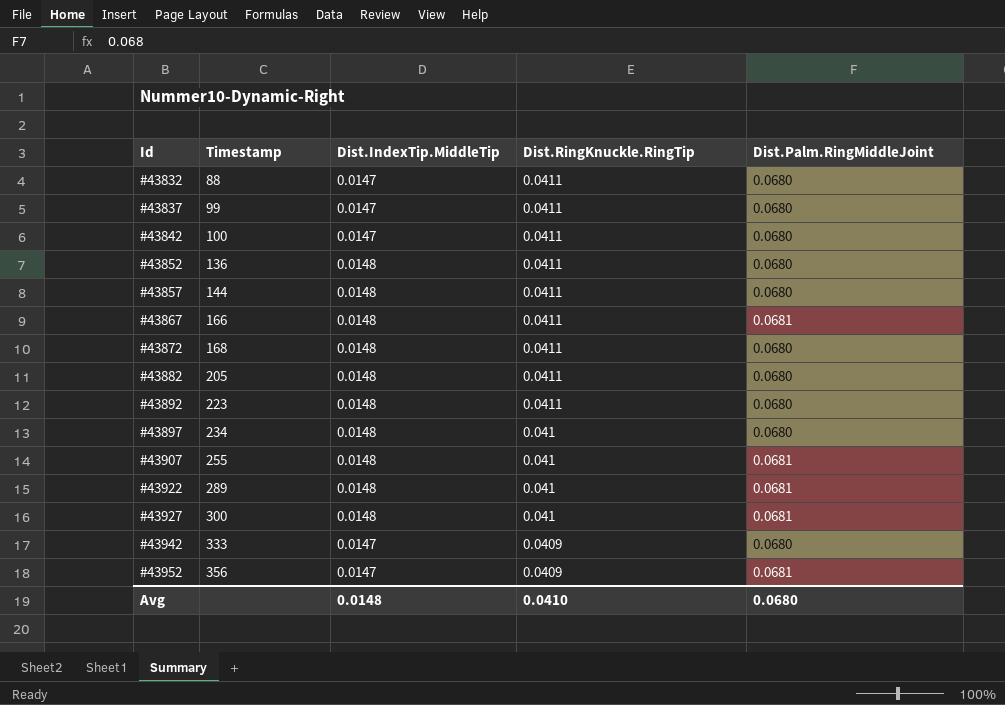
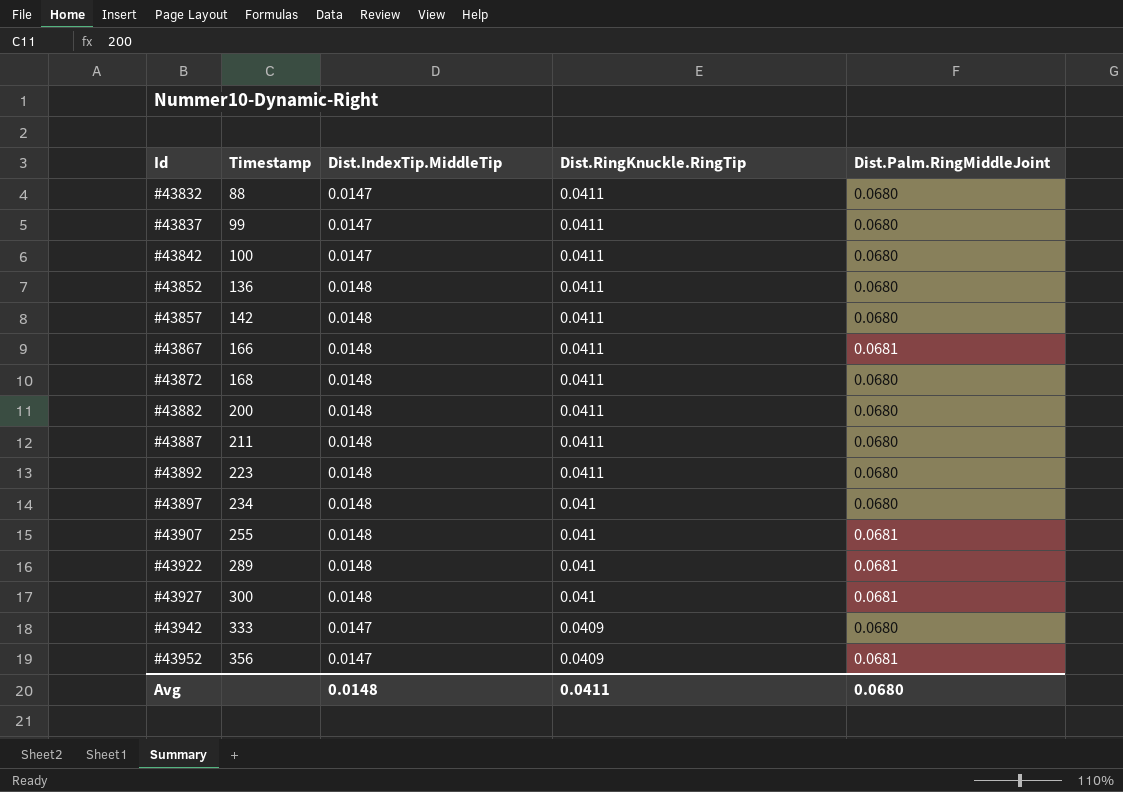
#43857 | Timestamp: 144 -> 142
#43882 | Timestamp: 205 -> 200
row #43887: none -> 211 | 0.0148 | 0.0411 | 0.0680
Avg | Dist.RingKnuckle.RingTip: 0.0410 -> 0.0411

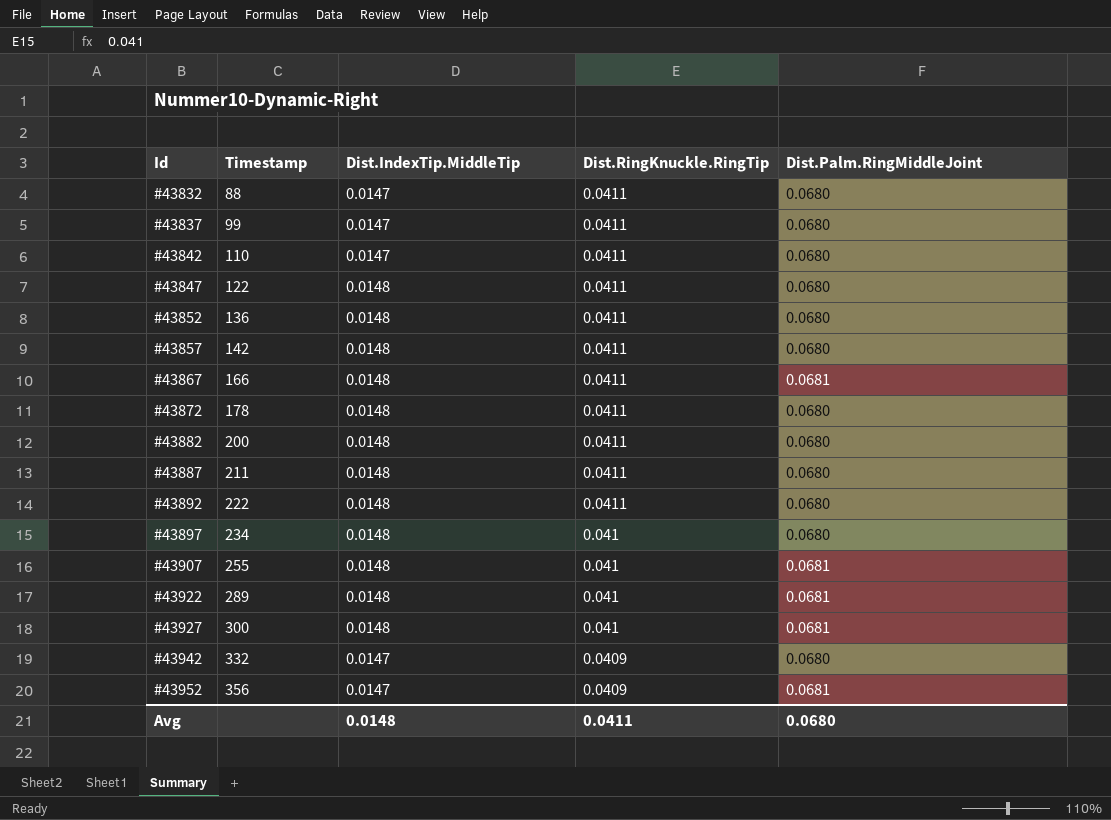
#43842 | Timestamp: 100 -> 110
row #43847: none -> 122 | 0.0148 | 0.0411 | 0.0680
#43872 | Timestamp: 168 -> 178
#43892 | Timestamp: 223 -> 222
#43942 | Timestamp: 333 -> 332

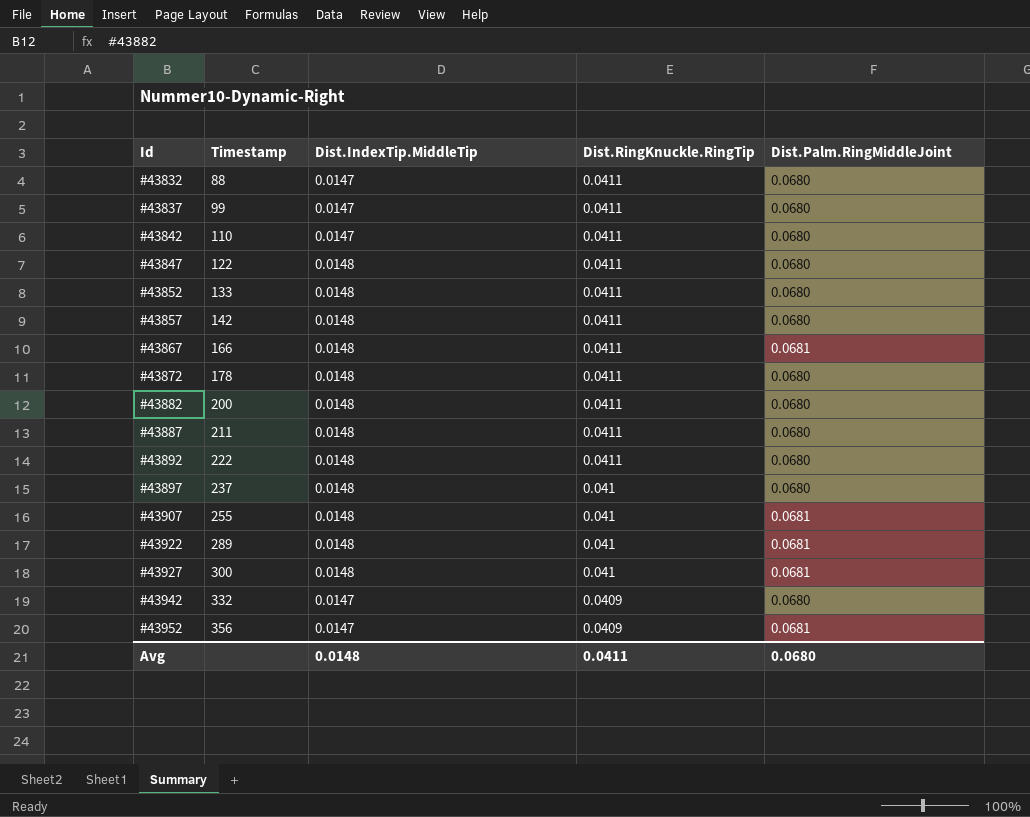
#43852 | Timestamp: 136 -> 133
#43897 | Timestamp: 234 -> 237

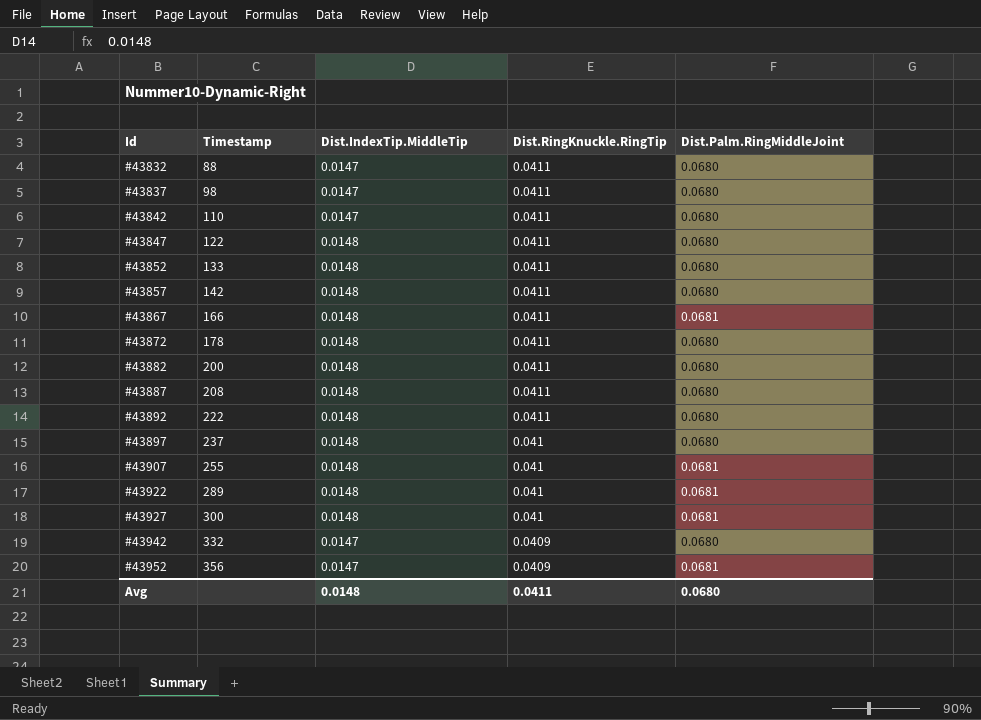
#43837 | Timestamp: 99 -> 98
#43887 | Timestamp: 211 -> 208

